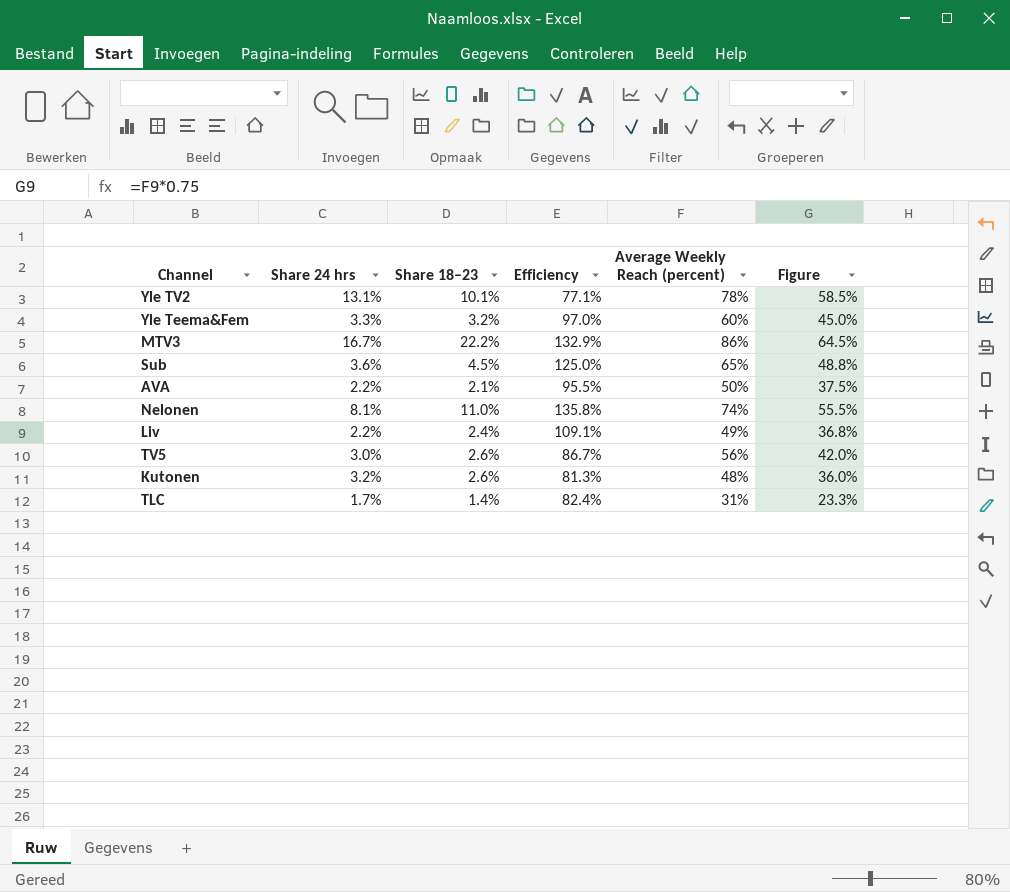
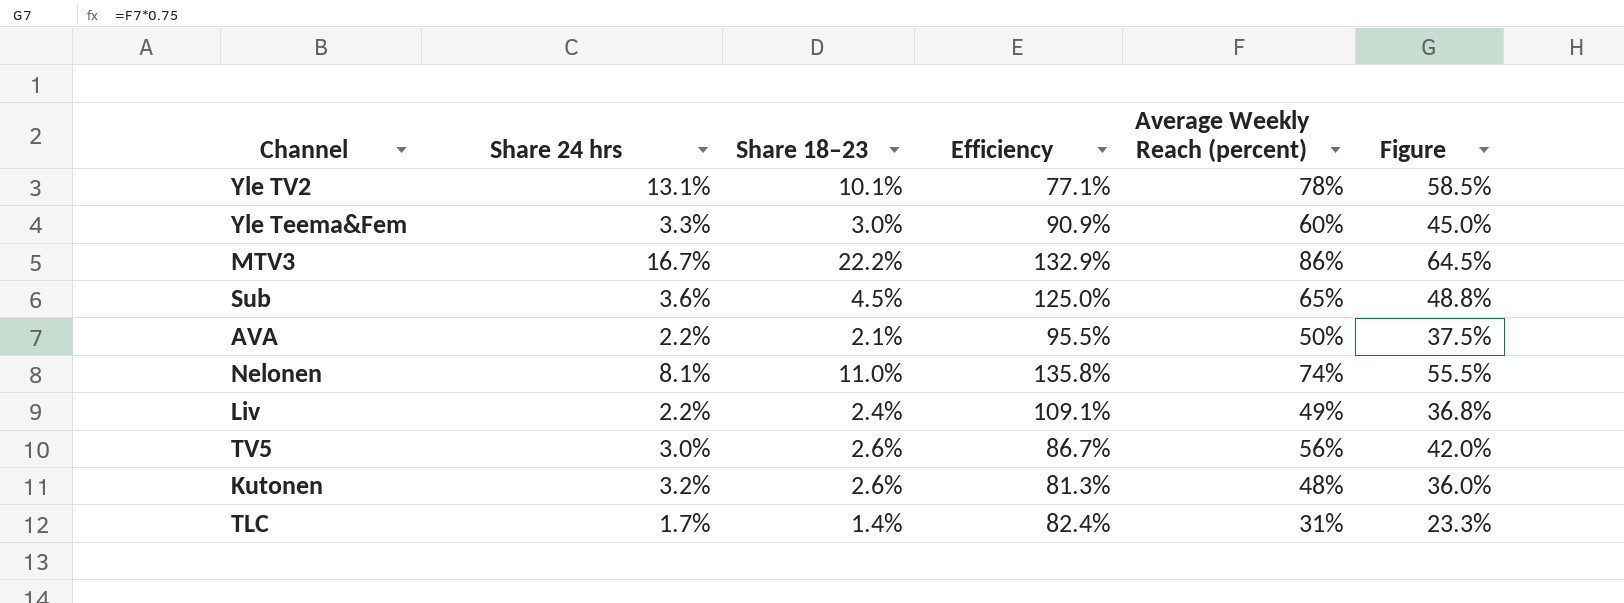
Yle Teema&Fem | Share 18–23: 3.2% -> 3.0%
Yle Teema&Fem | Efficiency: 97.0% -> 90.9%

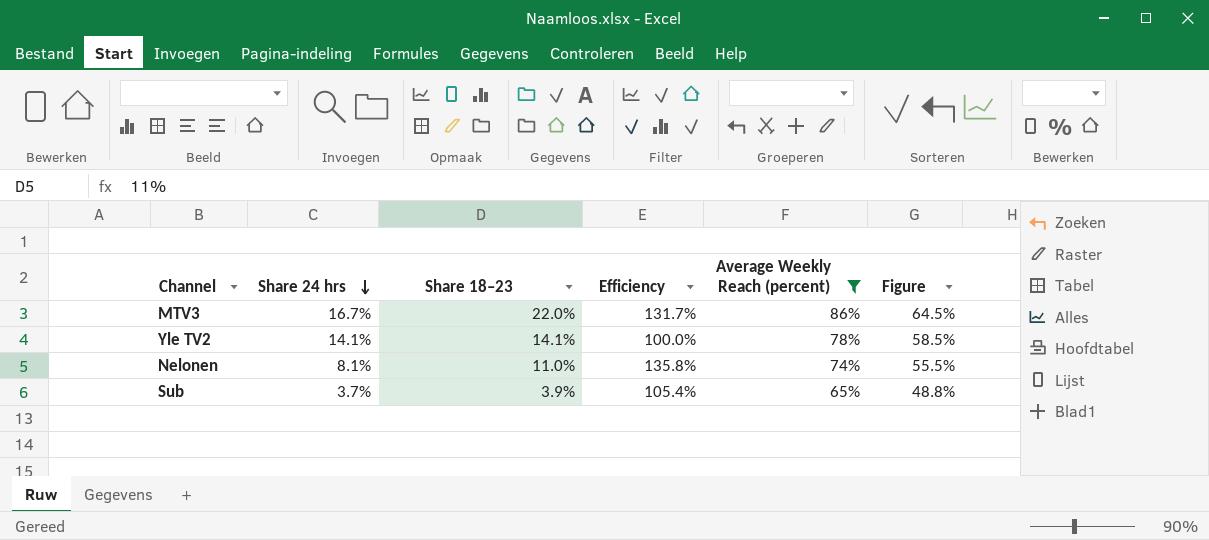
filter: none -> Average Weekly Reach (percent) >= 65%
row order: none -> Share 24 hrs descending
MTV3 | Share 18–23: 22.2% -> 22.0%
MTV3 | Efficiency: 132.9% -> 131.7%
Yle TV2 | Share 24 hrs: 13.1% -> 14.1%
Yle TV2 | Share 18–23: 10.1% -> 14.1%
Yle TV2 | Efficiency: 77.1% -> 100.0%
Sub | Share 24 hrs: 3.6% -> 3.7%
Sub | Share 18–23: 4.5% -> 3.9%
Sub | Efficiency: 125.0% -> 105.4%

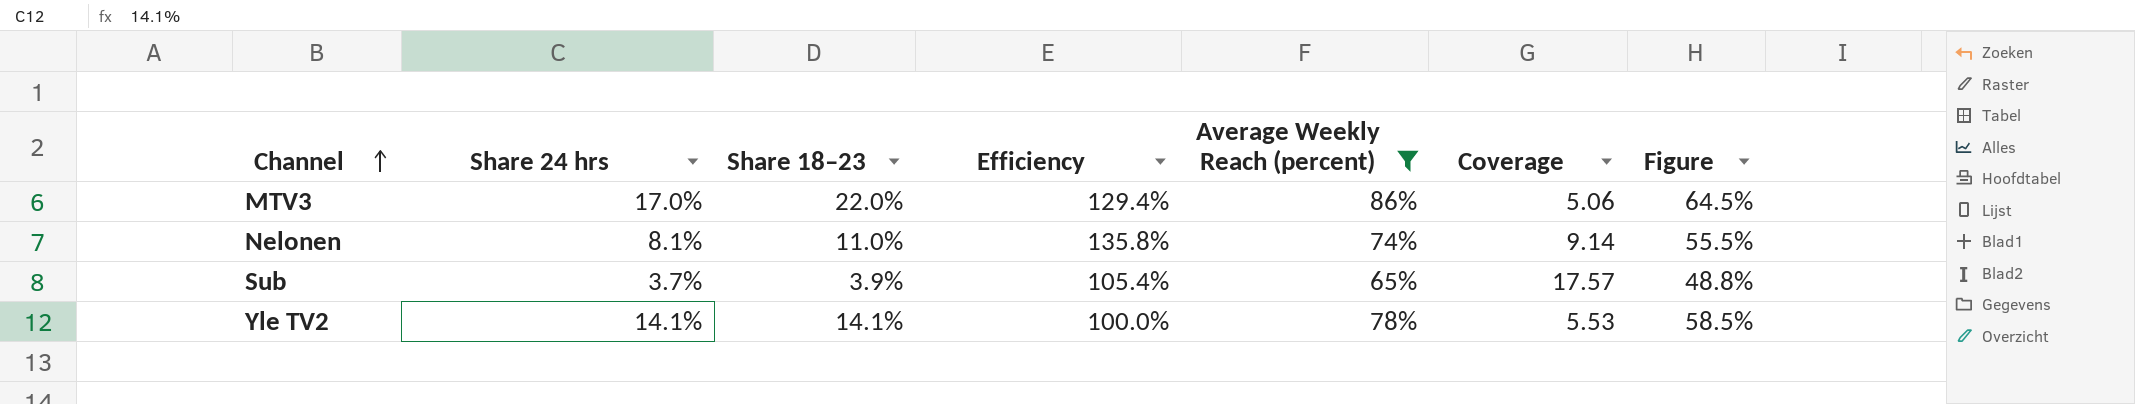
row order: Share 24 hrs descending -> Channel ascending
column Coverage | formula: none -> [Average Weekly Reach (percent)] / [Share 24 hrs]
MTV3 | Share 24 hrs: 16.7% -> 17.0%
MTV3 | Efficiency: 131.7% -> 129.4%

